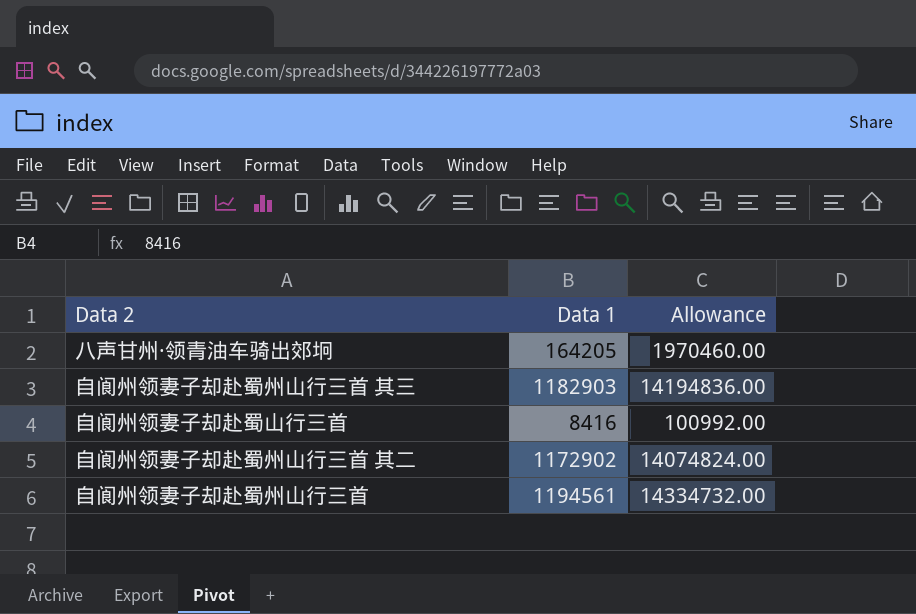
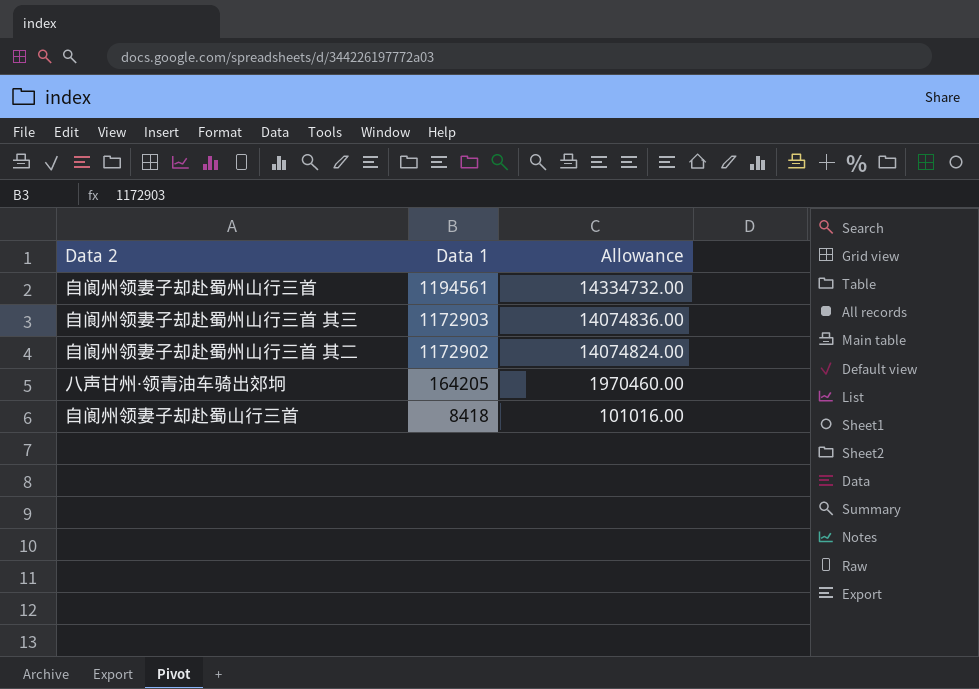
row order: none -> Data 1 descending
自阆州领妻子却赴蜀州山行三首 其三 | Data 1: 1182903 -> 1172903
自阆州领妻子却赴蜀州山行三首 其三 | Allowance: 14194836.00 -> 14074836.00
自阆州领妻子却赴蜀山行三首 | Data 1: 8416 -> 8418
自阆州领妻子却赴蜀山行三首 | Allowance: 100992.00 -> 101016.00

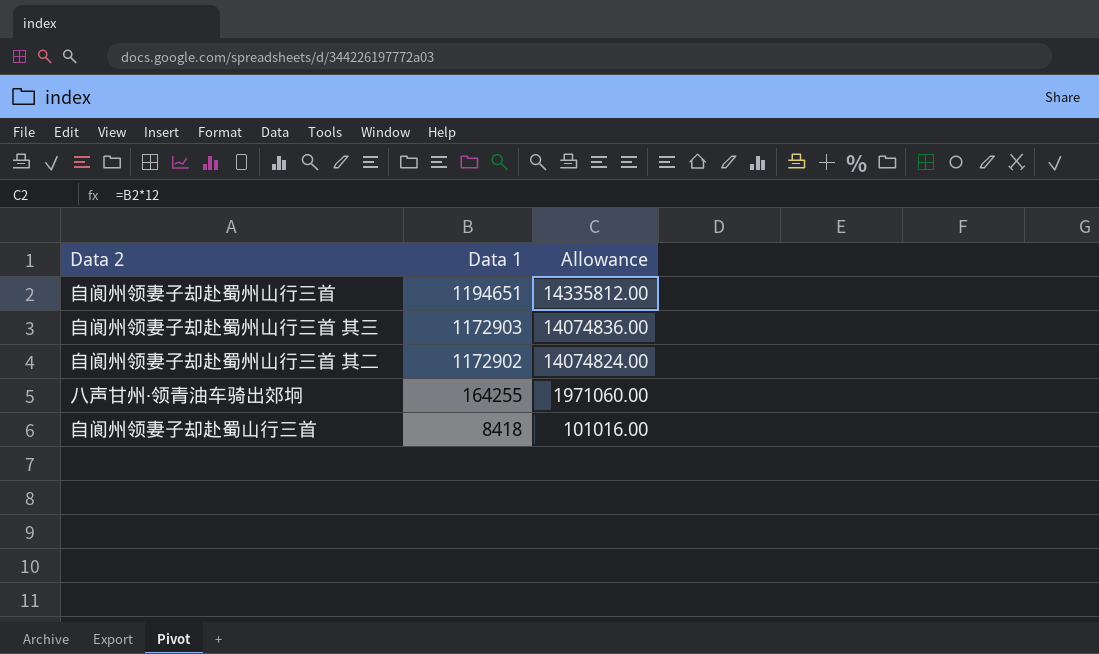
自阆州领妻子却赴蜀州山行三首 | Data 1: 1194561 -> 1194651
自阆州领妻子却赴蜀州山行三首 | Allowance: 14334732.00 -> 14335812.00
八声甘州·领青油车骑出郊坰 | Data 1: 164205 -> 164255
八声甘州·领青油车骑出郊坰 | Allowance: 1970460.00 -> 1971060.00

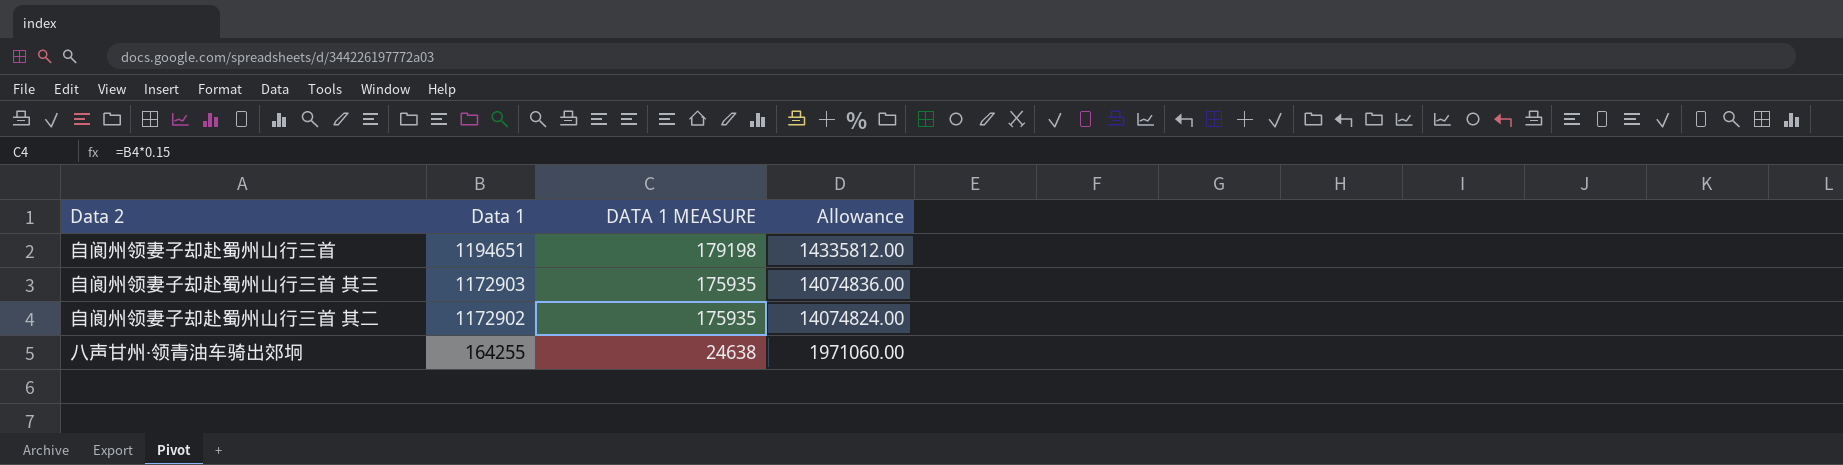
column DATA 1 MEASURE | formula: none -> [Data 1] * 0.15
row 自阆州领妻子却赴蜀山行三首: 8418 | 101016.00 -> none

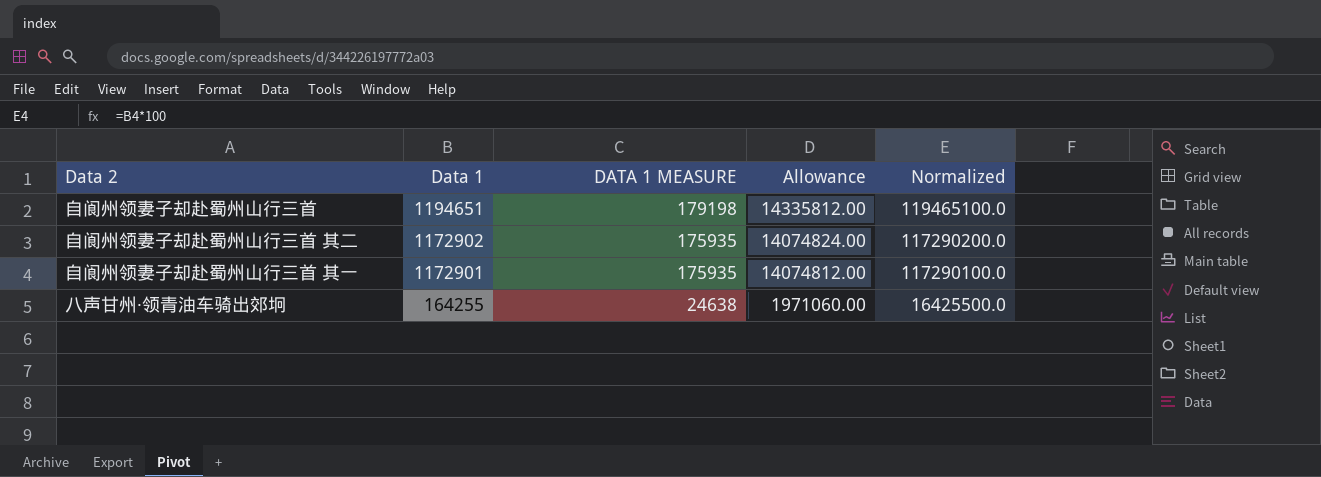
column Normalized | formula: none -> [Data 1] * 100
row 自阆州领妻子却赴蜀州山行三首 其三: 1172903 | 175935 | 14074836.00 -> none
row 自阆州领妻子却赴蜀州山行三首 其一: none -> 1172901 | 175935 | 14074812.00 | 117290100.0

